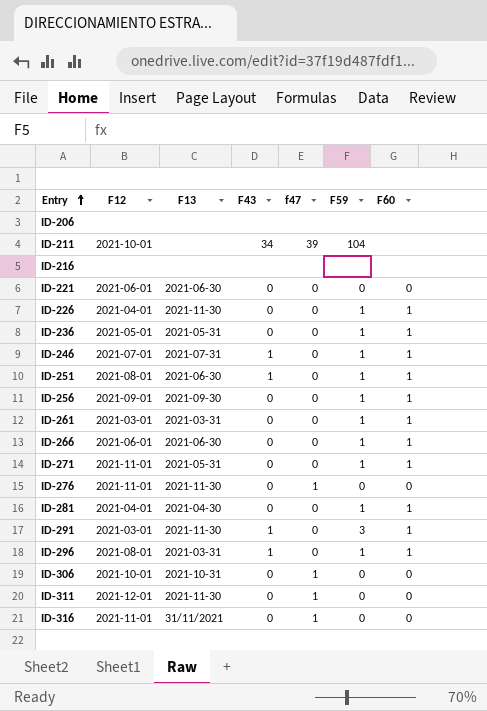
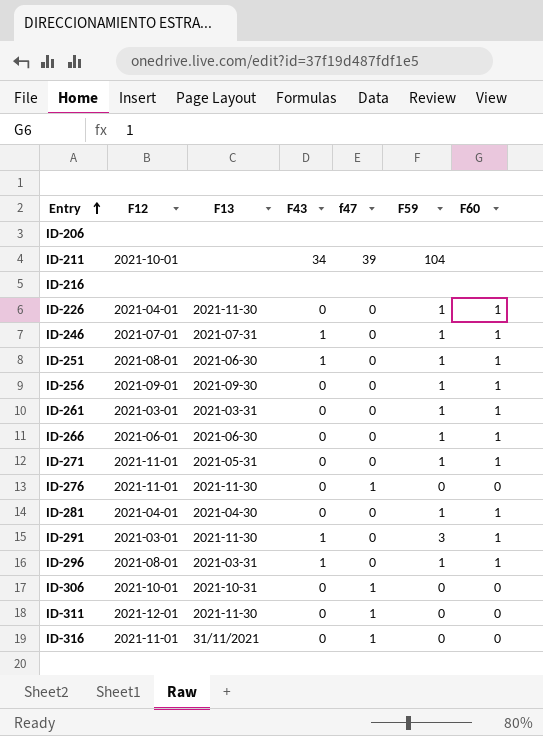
row ID-221: 2021-06-01 | 2021-06-30 | 0 | 0 | 0 | 0 -> none
row ID-236: 2021-05-01 | 2021-05-31 | 0 | 0 | 1 | 1 -> none

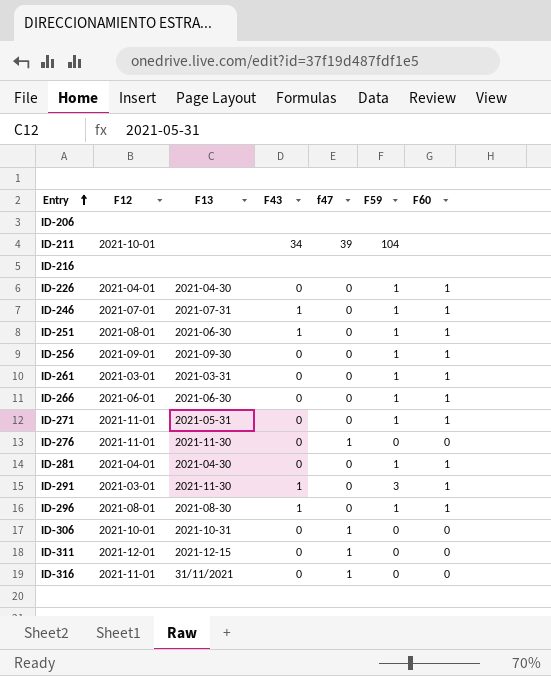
ID-226 | F13: 2021-11-30 -> 2021-04-30
ID-296 | F13: 2021-03-31 -> 2021-08-30
ID-311 | F13: 2021-11-30 -> 2021-12-15

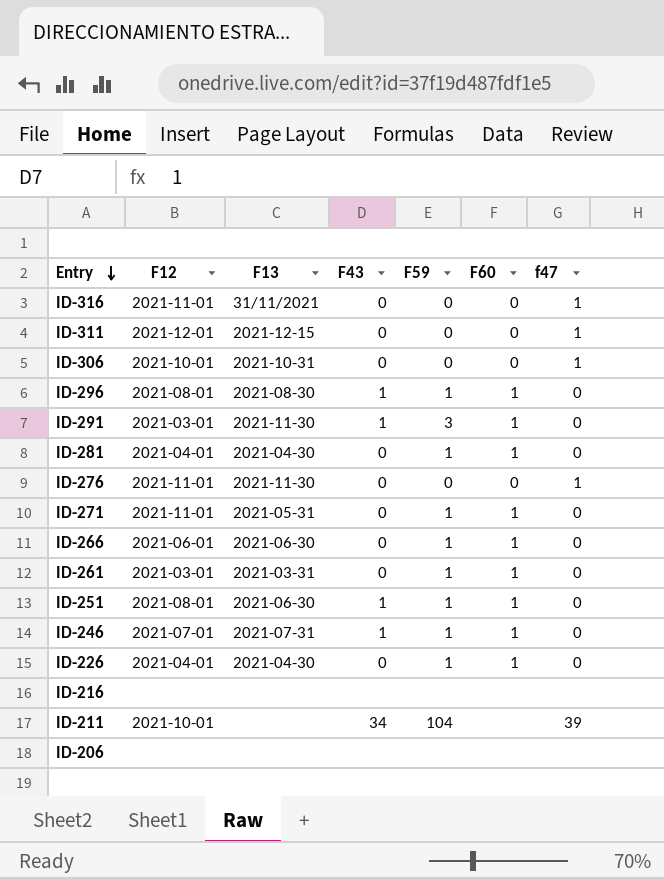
row order: Entry ascending -> Entry descending
column f47 | position: 5 -> 7
row ID-256: 2021-09-01 | 2021-09-30 | 0 | 0 | 1 | 1 -> none

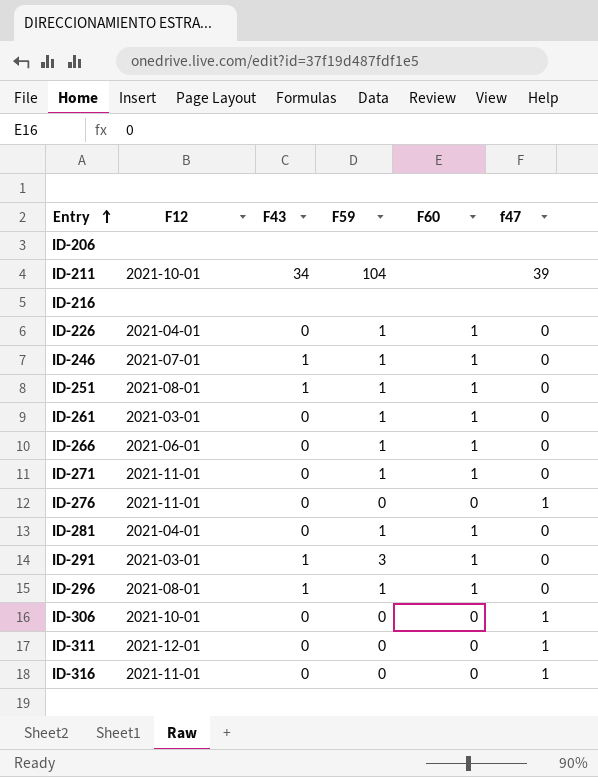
row order: Entry descending -> Entry ascending
column F13 | position: 3 -> none

